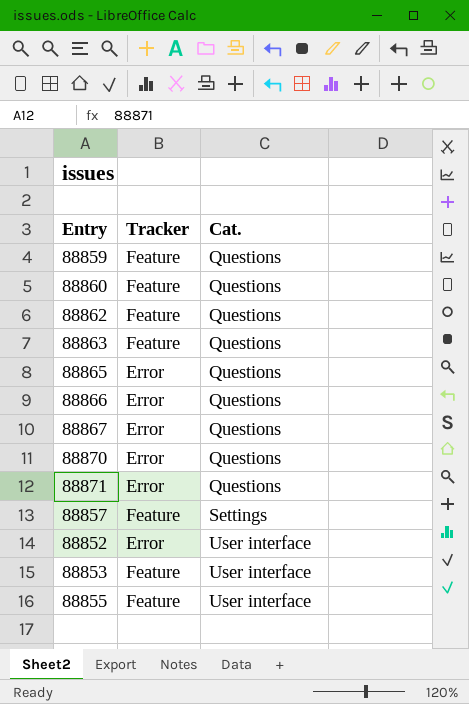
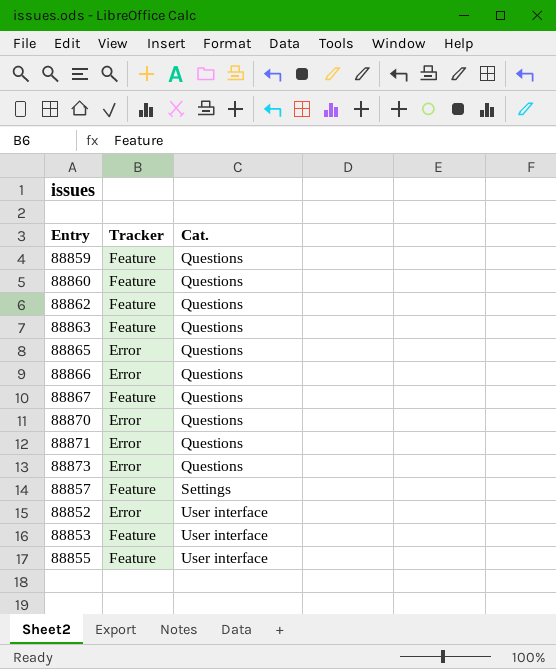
88867 | Tracker: Error -> Feature
row 88873: none -> Error | Questions

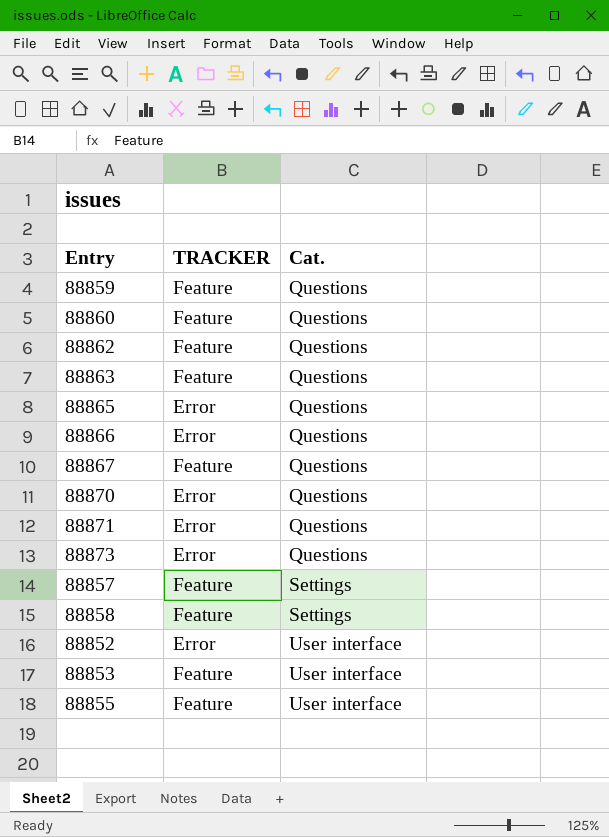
column name: Tracker -> TRACKER
row 88858: none -> Feature | Settings

